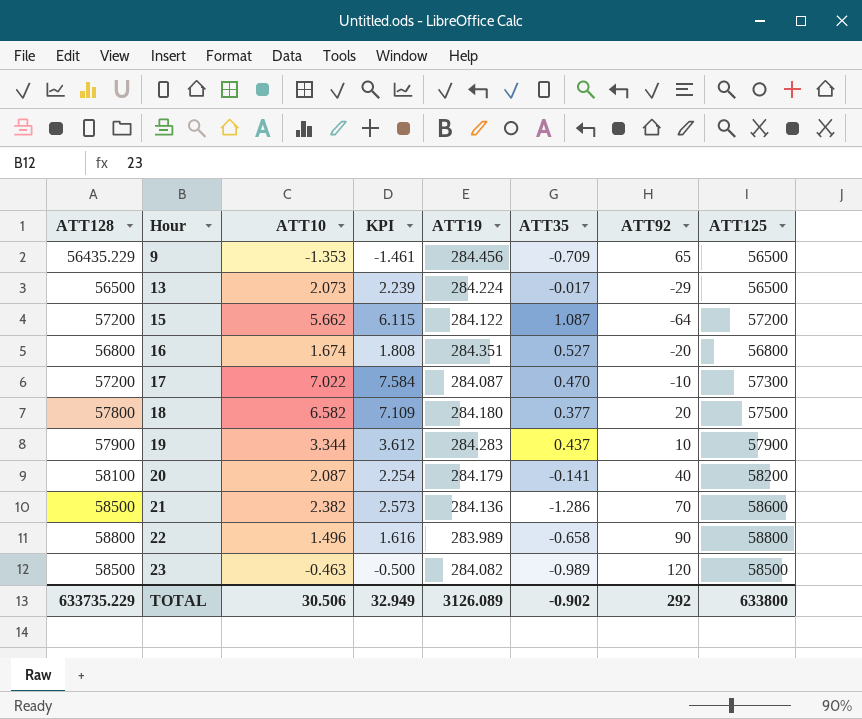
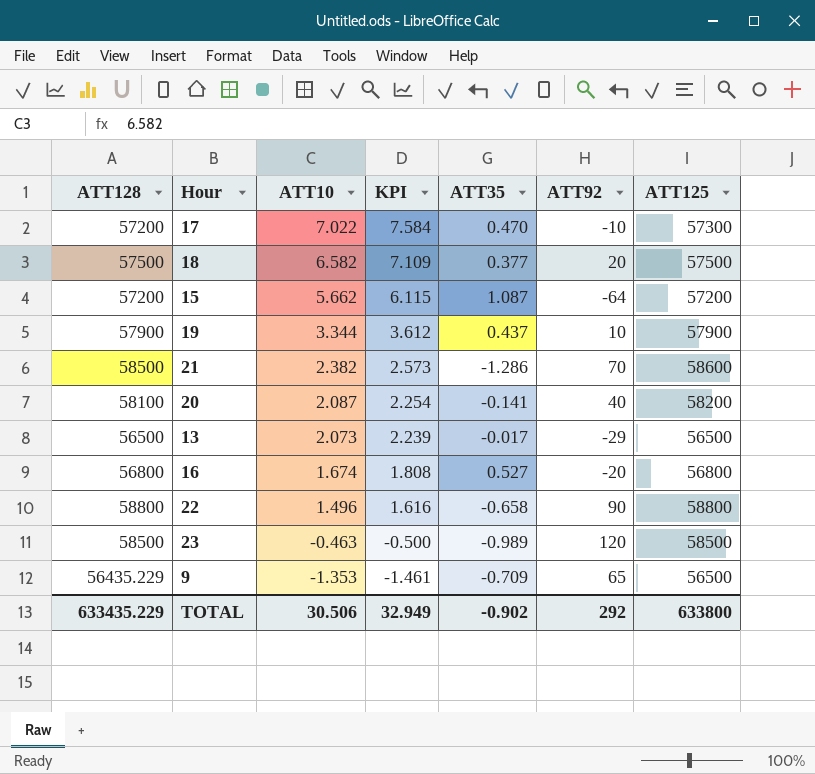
row order: Hour ascending -> ATT10 descending
column ATT19 | position: 5 -> none
18 | ATT128: 57800 -> 57500
TOTAL | ATT128: 633735.229 -> 633435.229

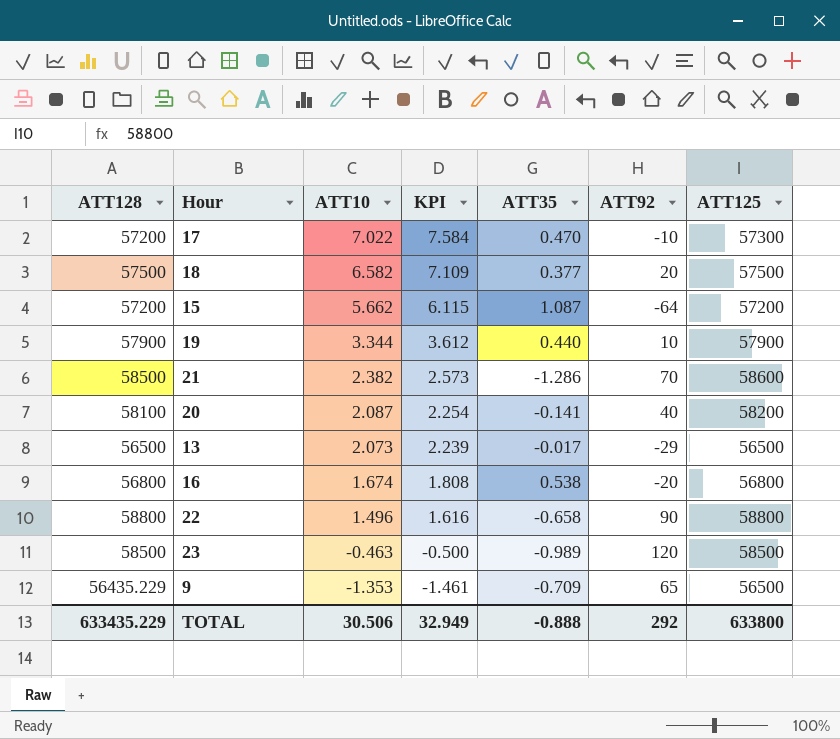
19 | ATT35: 0.437 -> 0.440
16 | ATT35: 0.527 -> 0.538
TOTAL | ATT35: -0.902 -> -0.888

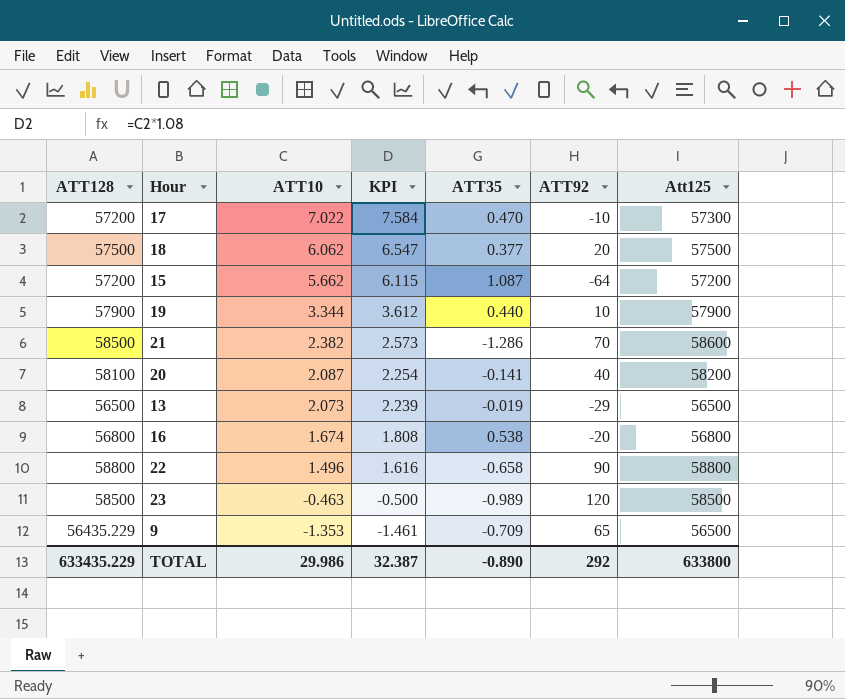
column name: ATT125 -> Att125
18 | ATT10: 6.582 -> 6.062
18 | KPI: 7.109 -> 6.547
13 | ATT35: -0.017 -> -0.019
TOTAL | ATT10: 30.506 -> 29.986
TOTAL | KPI: 32.949 -> 32.387
TOTAL | ATT35: -0.888 -> -0.890

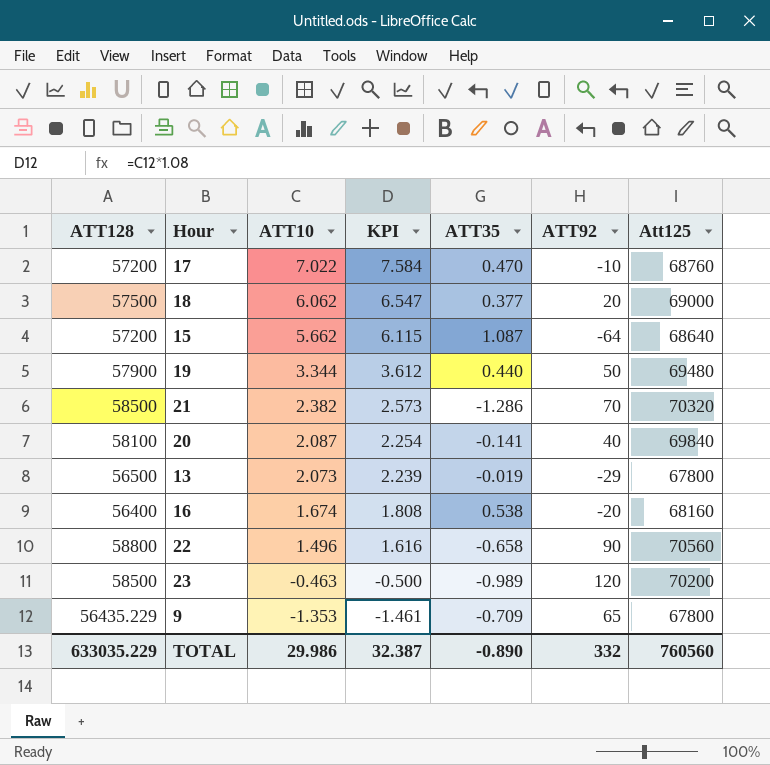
17 | Att125: 57300 -> 68760
18 | Att125: 57500 -> 69000
15 | Att125: 57200 -> 68640
19 | ATT92: 10 -> 50
19 | Att125: 57900 -> 69480
21 | Att125: 58600 -> 70320
20 | Att125: 58200 -> 69840
13 | Att125: 56500 -> 67800
16 | ATT128: 56800 -> 56400
16 | Att125: 56800 -> 68160
22 | Att125: 58800 -> 70560
23 | Att125: 58500 -> 70200
9 | Att125: 56500 -> 67800
TOTAL | ATT128: 633435.229 -> 633035.229
TOTAL | ATT92: 292 -> 332
TOTAL | Att125: 633800 -> 760560

